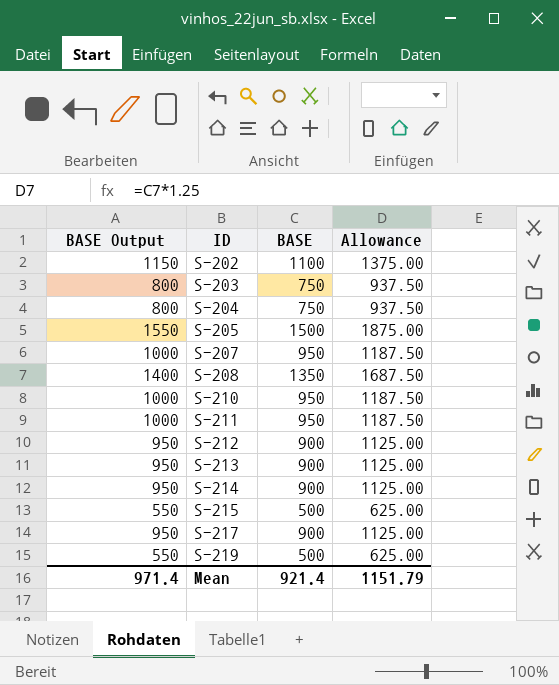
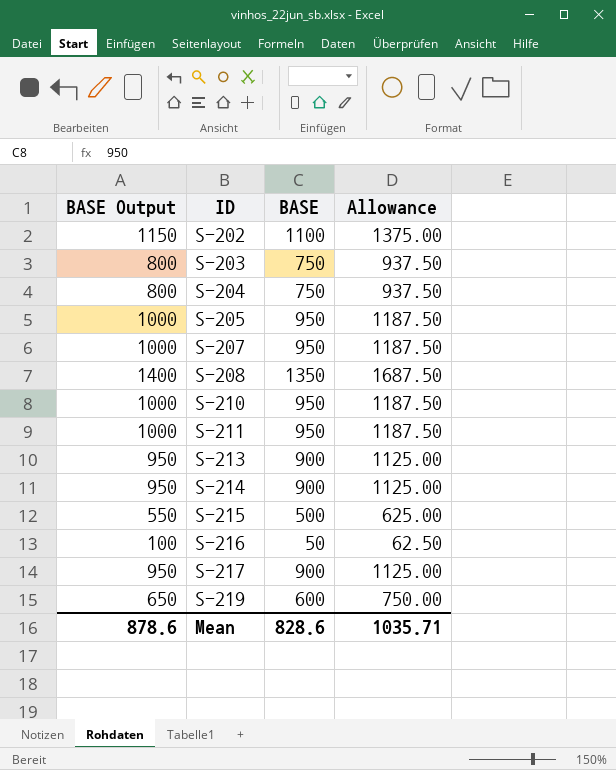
row S-212: 950 | 900 | 1125.00 -> none
S-205 | BASE Output: 1550 -> 1000
S-205 | BASE: 1500 -> 950
S-205 | Allowance: 1875.00 -> 1187.50
row S-216: none -> 100 | 50 | 62.50
S-219 | BASE Output: 550 -> 650
S-219 | BASE: 500 -> 600
S-219 | Allowance: 625.00 -> 750.00
Mean | BASE Output: 971.4 -> 878.6
Mean | BASE: 921.4 -> 828.6
Mean | Allowance: 1151.79 -> 1035.71

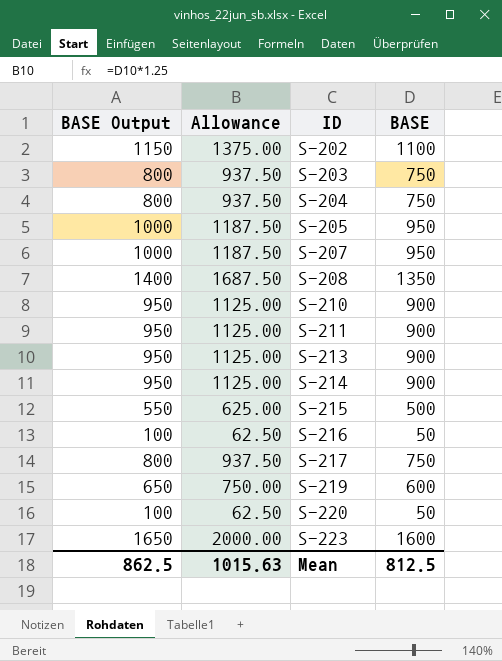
column Allowance | position: 4 -> 2
S-210 | BASE Output: 1000 -> 950
S-210 | Allowance: 1187.50 -> 1125.00
S-210 | BASE: 950 -> 900
S-211 | BASE Output: 1000 -> 950
S-211 | Allowance: 1187.50 -> 1125.00
S-211 | BASE: 950 -> 900
S-217 | BASE Output: 950 -> 800
S-217 | Allowance: 1125.00 -> 937.50
S-217 | BASE: 900 -> 750
row S-220: none -> 100 | 62.50 | 50
row S-223: none -> 1650 | 2000.00 | 1600
Mean | BASE Output: 878.6 -> 862.5
Mean | Allowance: 1035.71 -> 1015.63
Mean | BASE: 828.6 -> 812.5

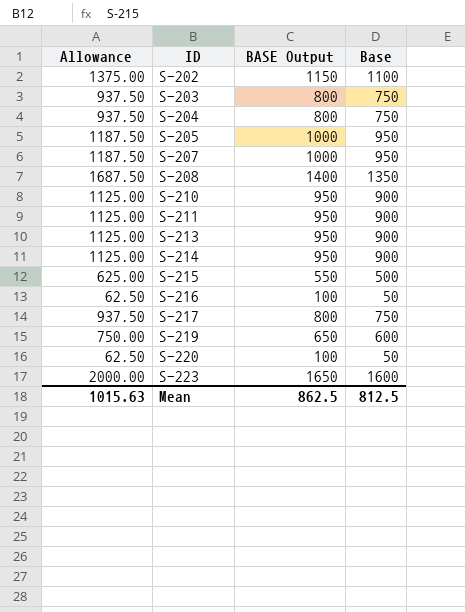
column BASE Output | position: 1 -> 3
column name: BASE -> Base

